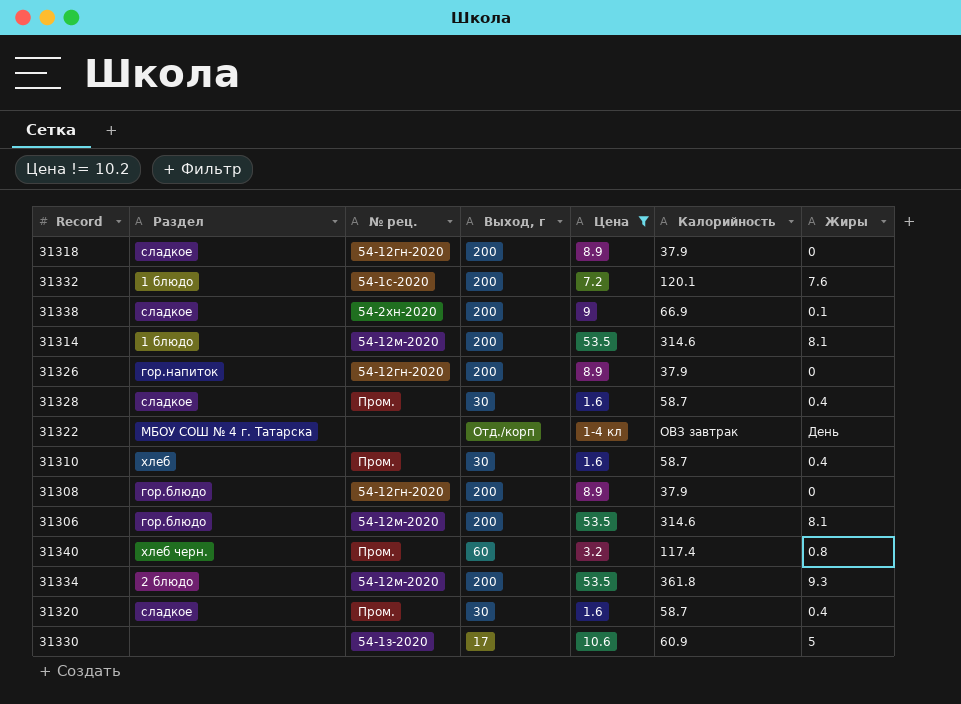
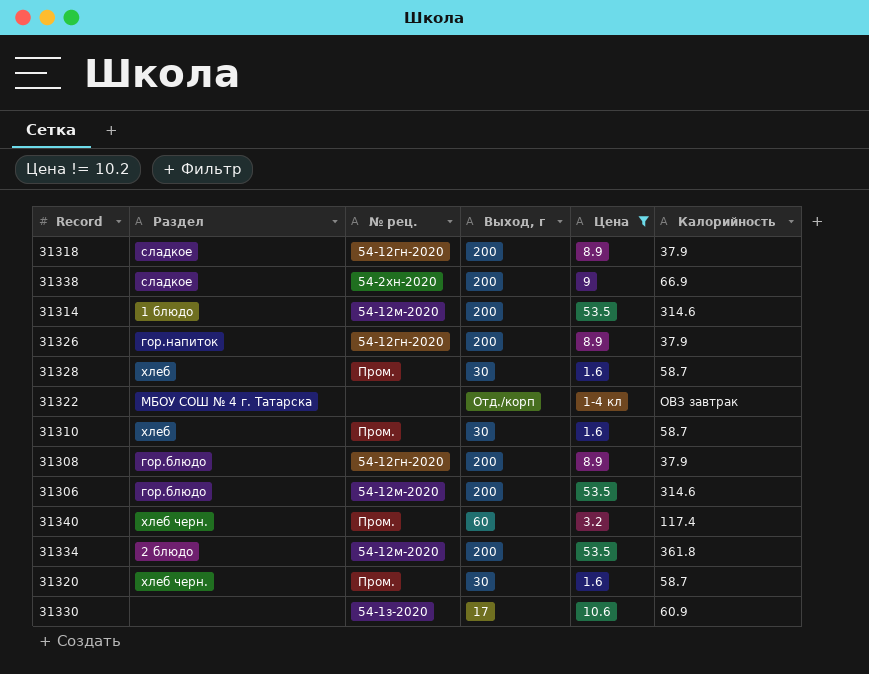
column Жиры | position: 7 -> none
row 31332: 1 блюдо | 54-1с-2020 | 200 | 7.2 | 120.1 | 7.6 -> none
31328 | Раздел: сладкое -> хлеб
31320 | Раздел: сладкое -> хлеб черн.

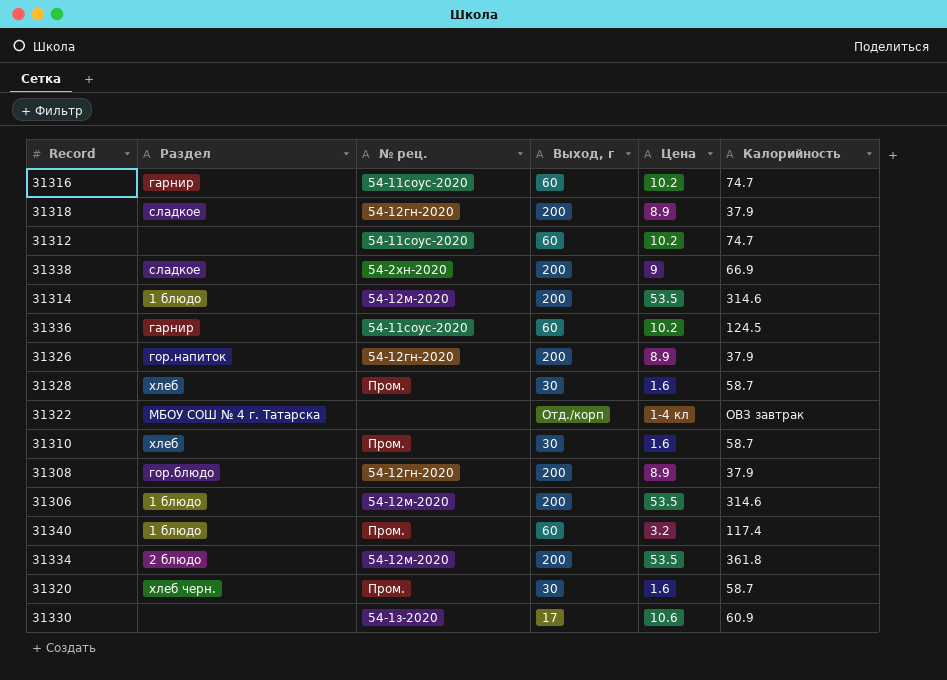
filter: Цена != 10.2 -> none
31306 | Раздел: гор.блюдо -> 1 блюдо
31340 | Раздел: хлеб черн. -> 1 блюдо

